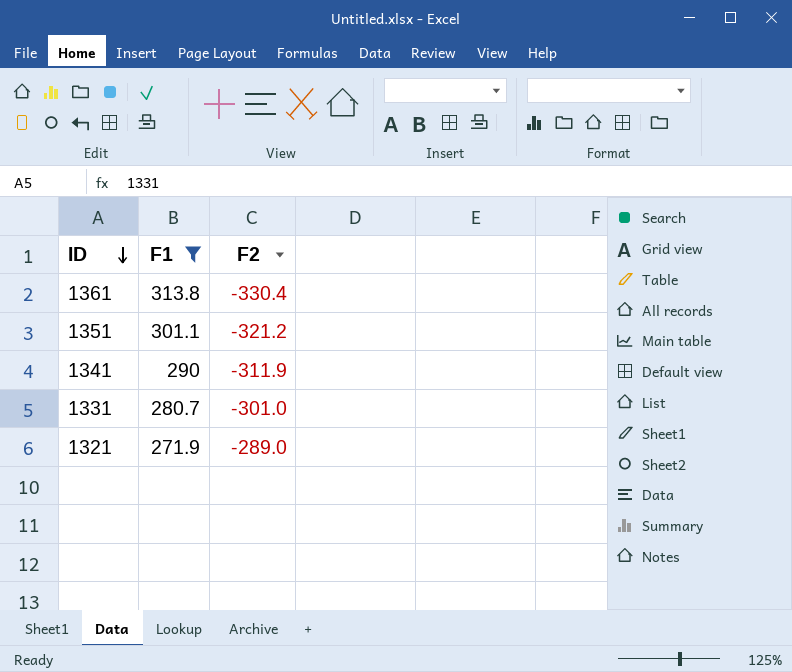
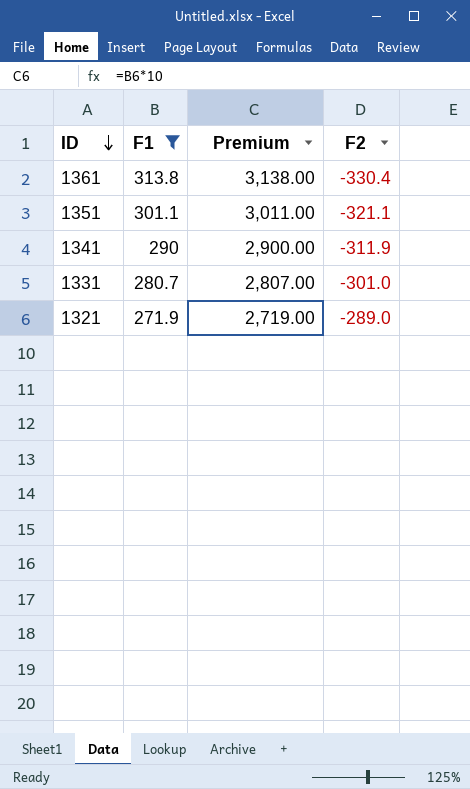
column Premium | formula: none -> [F1] * 10
1351 | F2: -321.2 -> -321.1

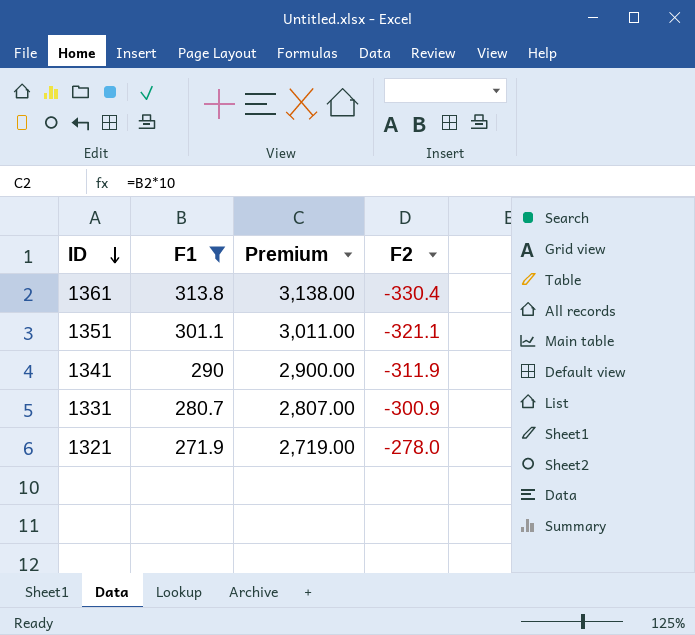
1331 | F2: -301.0 -> -300.9
1321 | F2: -289.0 -> -278.0

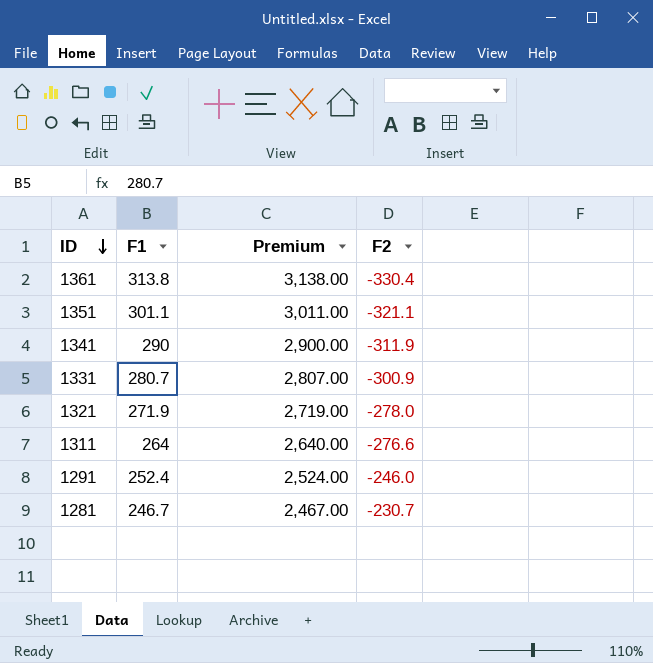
filter: F1 >= 271.9 -> none

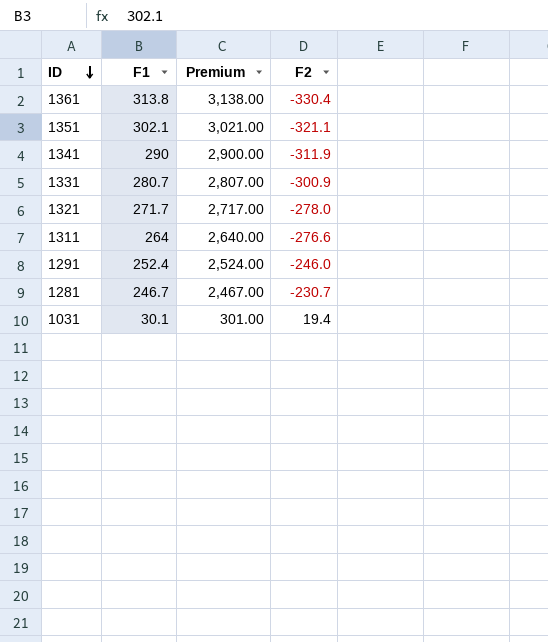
1351 | F1: 301.1 -> 302.1
1351 | Premium: 3,011.00 -> 3,021.00
1321 | F1: 271.9 -> 271.7
1321 | Premium: 2,719.00 -> 2,717.00
row 1031: none -> 30.1 | 301.00 | 19.4

